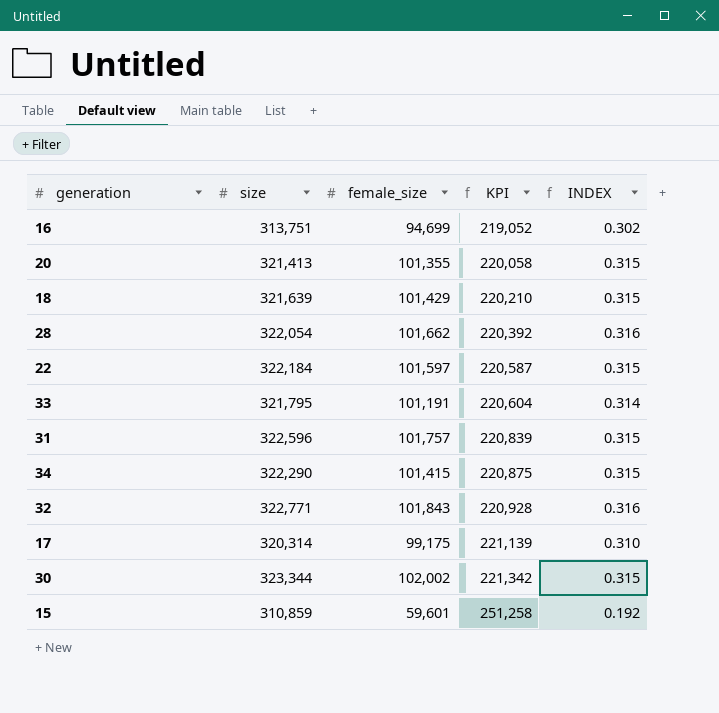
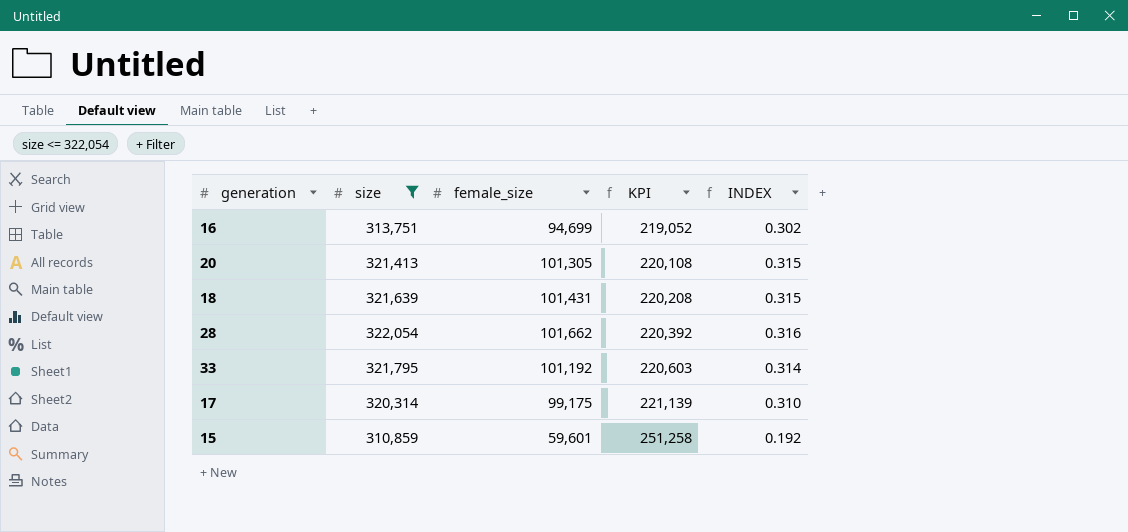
filter: none -> size <= 322,054
20 | female_size: 101,355 -> 101,305
20 | KPI: 220,058 -> 220,108
18 | female_size: 101,429 -> 101,431
18 | KPI: 220,210 -> 220,208
33 | female_size: 101,191 -> 101,192
33 | KPI: 220,604 -> 220,603

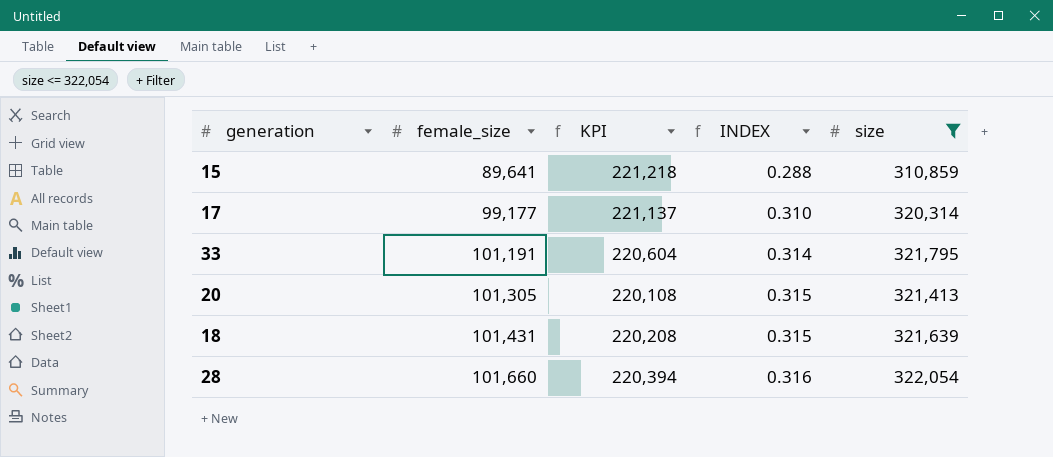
row order: KPI ascending -> female_size ascending
column size | position: 2 -> 5
row 16: 313,751 | 94,699 | 219,052 | 0.302 -> none
15 | female_size: 59,601 -> 89,641
15 | KPI: 251,258 -> 221,218
15 | INDEX: 0.192 -> 0.288
17 | female_size: 99,175 -> 99,177
17 | KPI: 221,139 -> 221,137
33 | female_size: 101,192 -> 101,191
33 | KPI: 220,603 -> 220,604
28 | female_size: 101,662 -> 101,660
28 | KPI: 220,392 -> 220,394

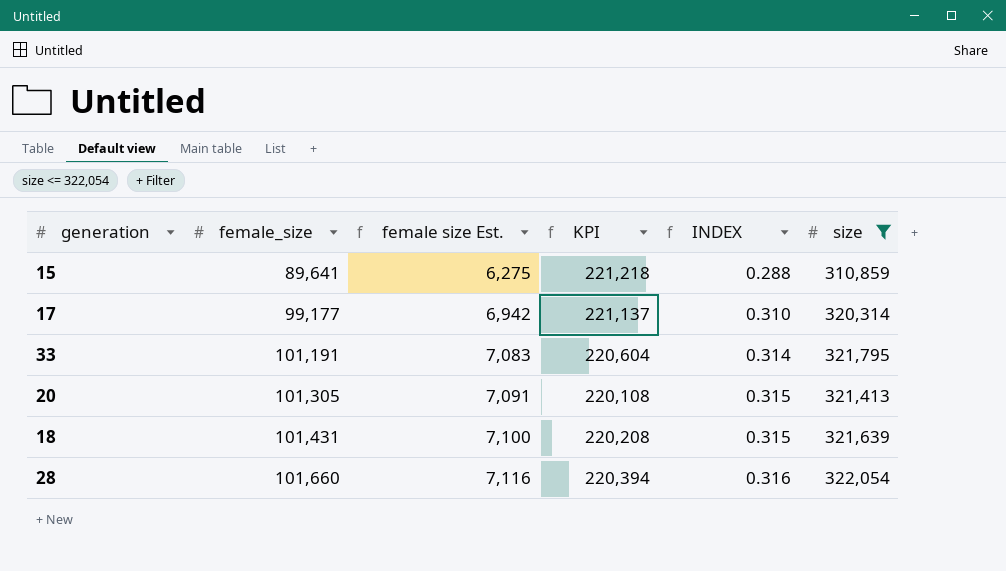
column female size Est. | formula: none -> [female_size] * 0.07

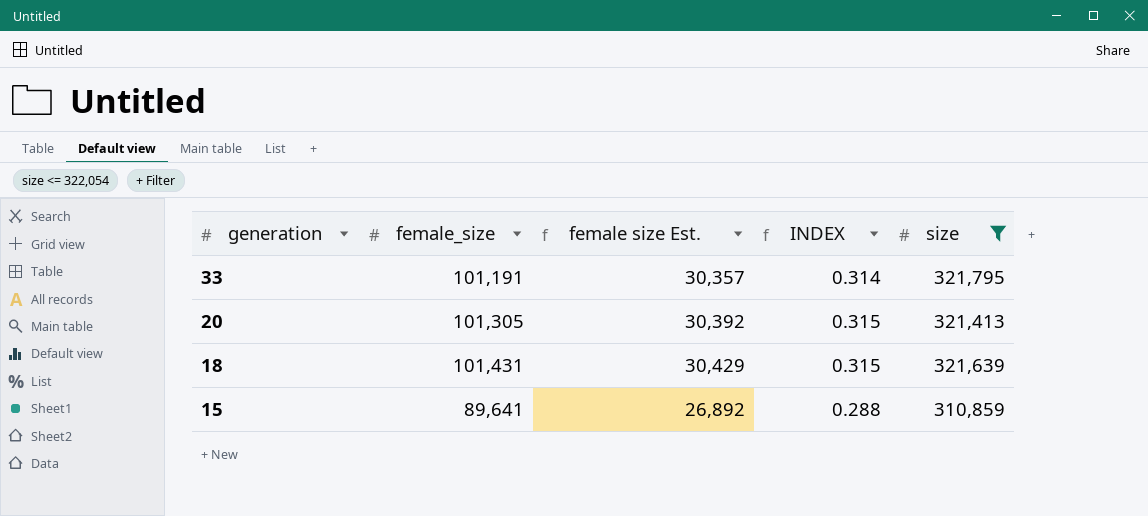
row order: female_size ascending -> generation descending
column KPI | formula: [size] - [female_size] -> none
column female size Est. | formula: [female_size] * 0.07 -> [female_size] * 0.3
row 17: 99,177 | 6,942 | 221,137 | 0.310 | 320,314 -> none
row 28: 101,660 | 7,116 | 220,394 | 0.316 | 322,054 -> none

